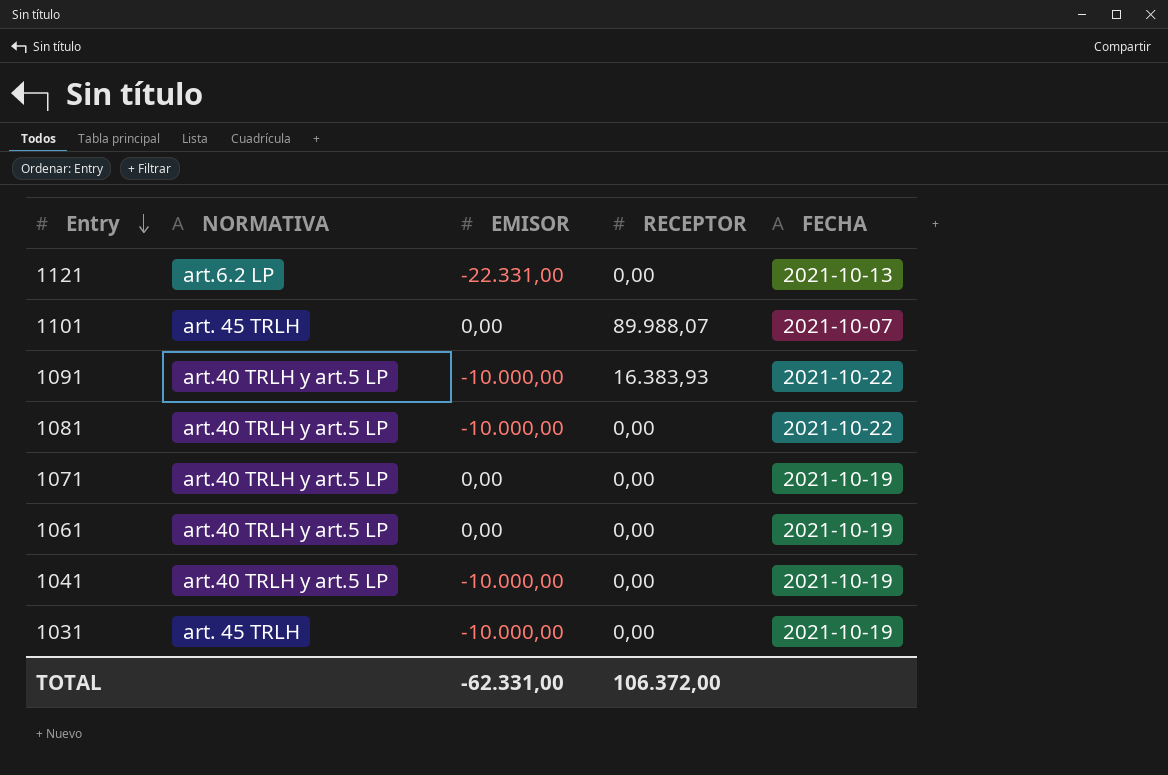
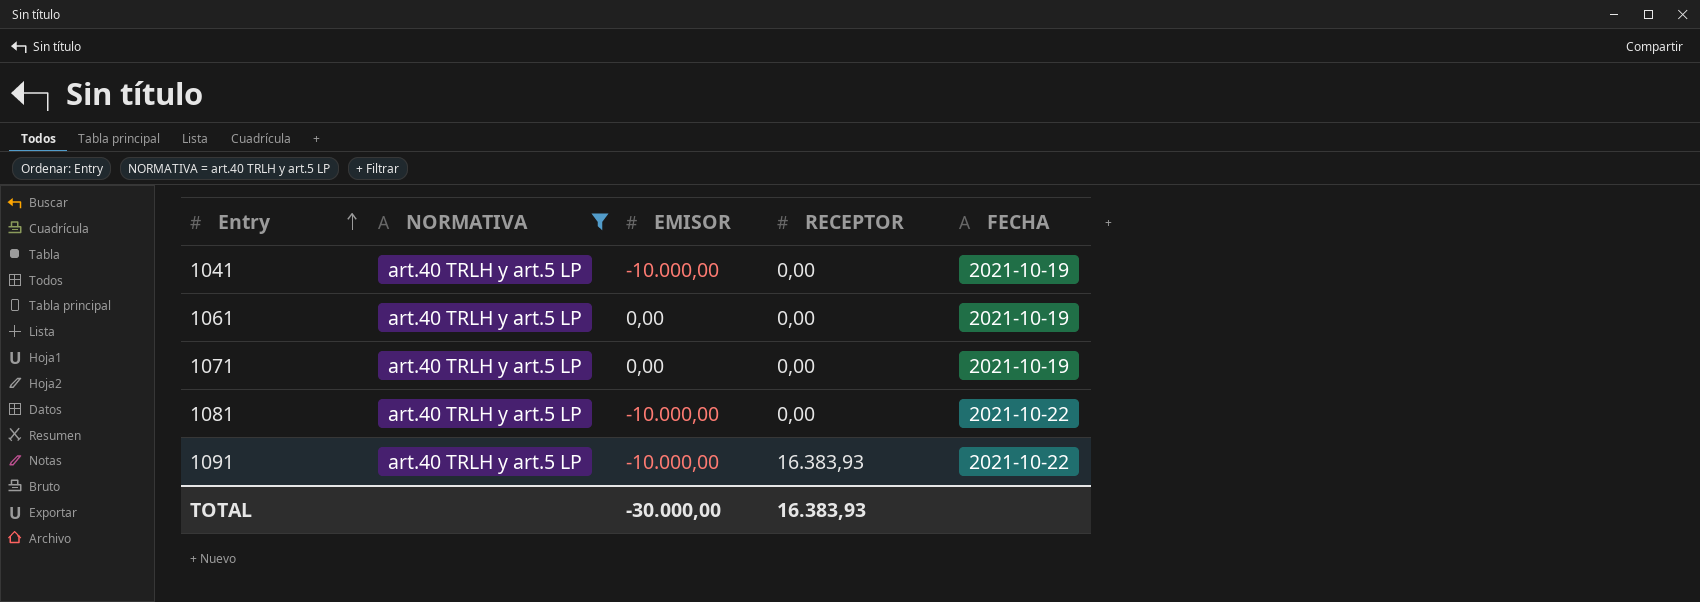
filter: none -> NORMATIVA = art.40 TRLH y art.5 LP
row order: Entry descending -> Entry ascending
TOTAL | EMISOR: -62.331,00 -> -30.000,00
TOTAL | RECEPTOR: 106.372,00 -> 16.383,93

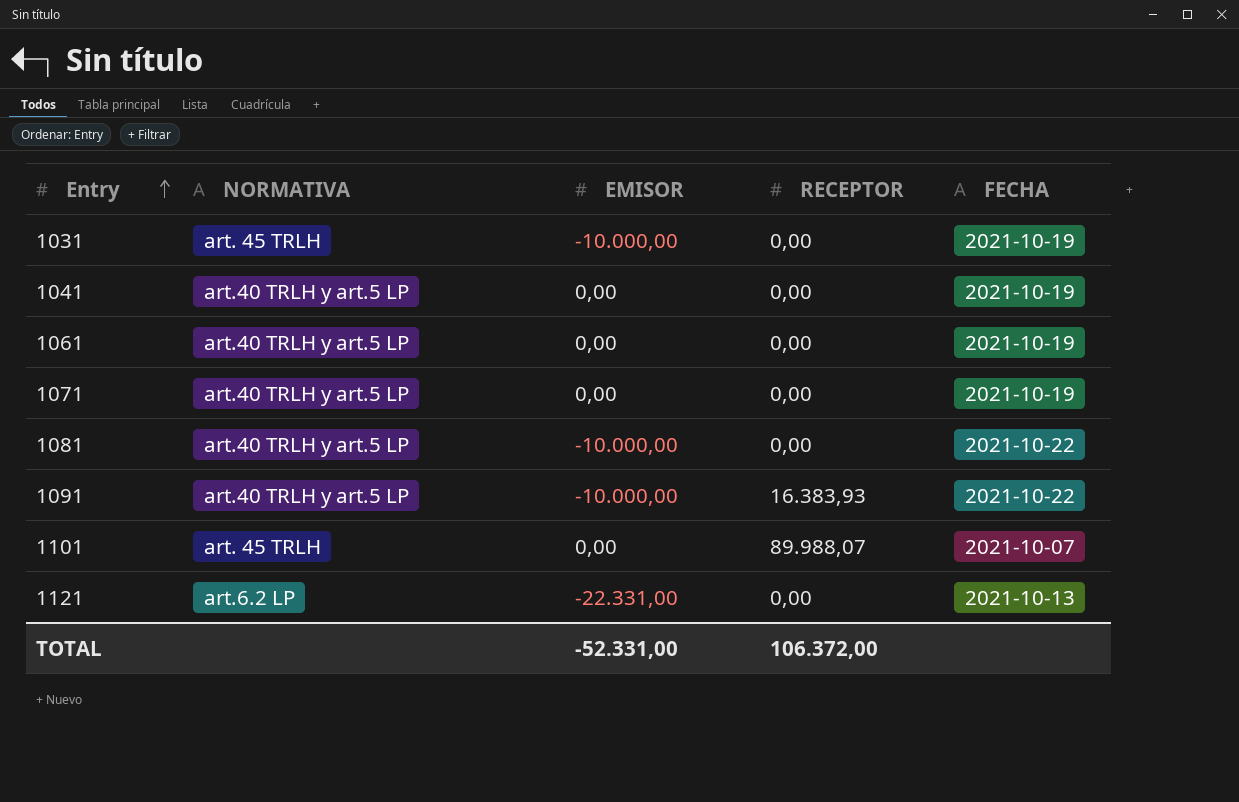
filter: NORMATIVA = art.40 TRLH y art.5 LP -> none
1041 | EMISOR: -10.000,00 -> 0,00
TOTAL | EMISOR: -30.000,00 -> -52.331,00
TOTAL | RECEPTOR: 16.383,93 -> 106.372,00

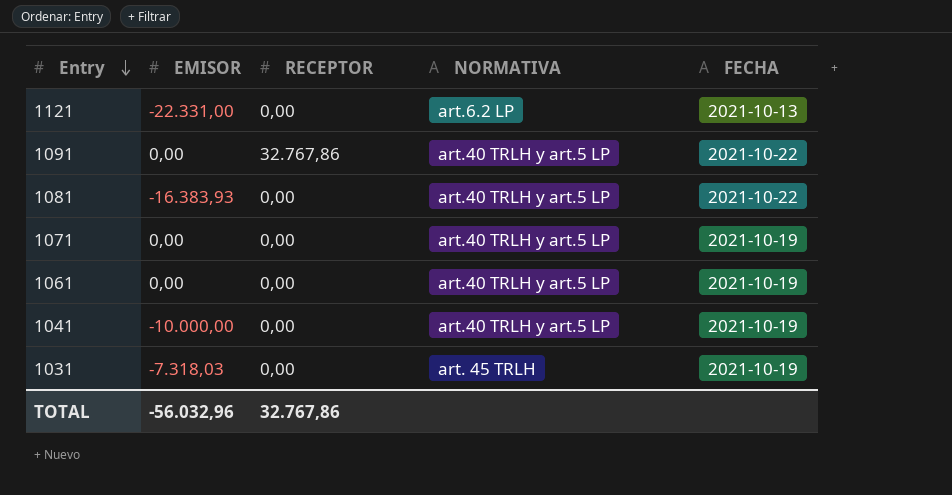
row order: Entry ascending -> Entry descending
column NORMATIVA | position: 2 -> 4
row 1101: art. 45 TRLH | 0,00 | 89.988,07 | 2021-10-07 -> none
1091 | EMISOR: -10.000,00 -> 0,00
1091 | RECEPTOR: 16.383,93 -> 32.767,86
1081 | EMISOR: -10.000,00 -> -16.383,93
1041 | EMISOR: 0,00 -> -10.000,00
1031 | EMISOR: -10.000,00 -> -7.318,03
TOTAL | EMISOR: -52.331,00 -> -56.032,96
TOTAL | RECEPTOR: 106.372,00 -> 32.767,86

